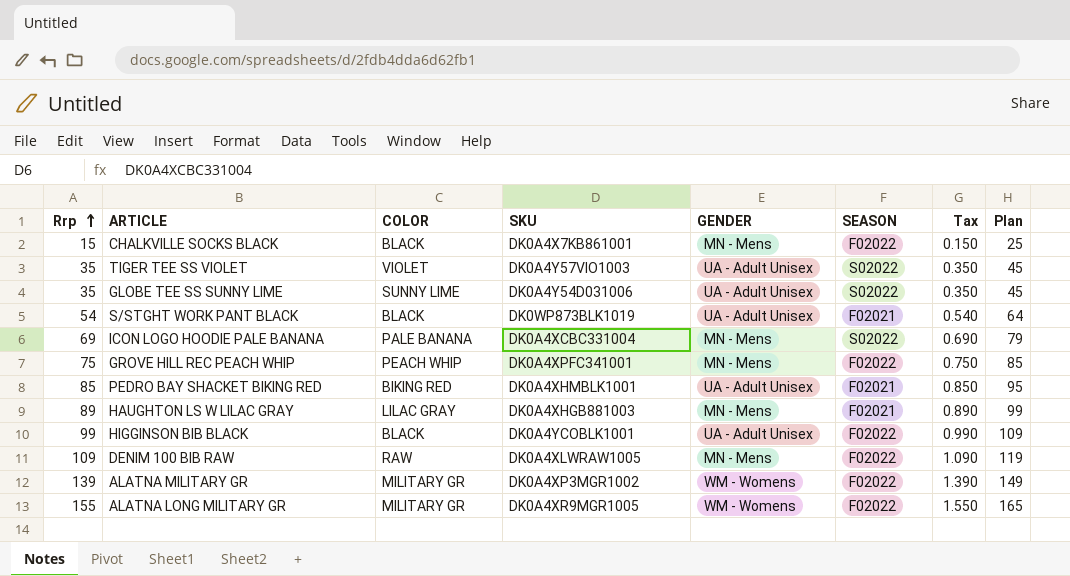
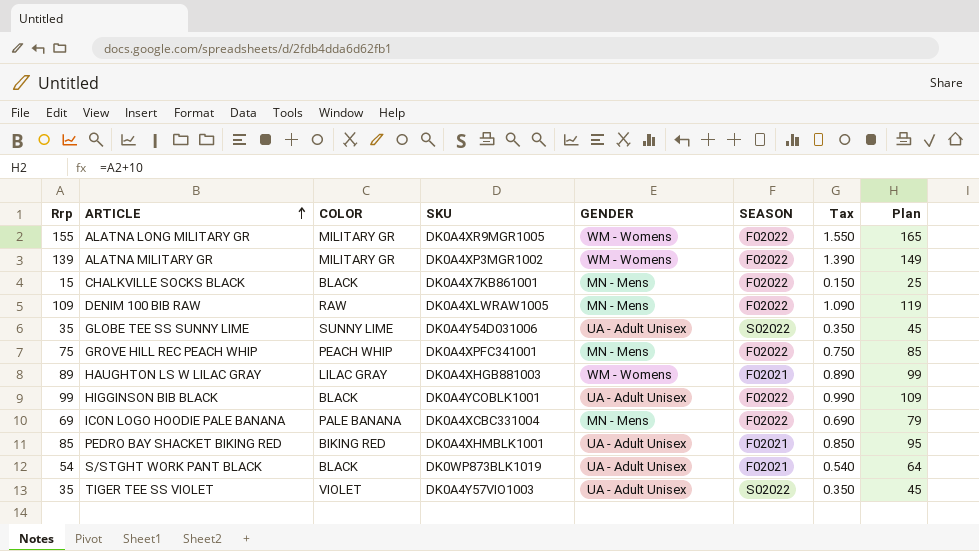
row order: Rrp ascending -> ARTICLE ascending
HAUGHTON LS W LILAC GRAY | GENDER: MN - Mens -> WM - Womens
ICON LOGO HOODIE PALE BANANA | SEASON: S02022 -> F02022

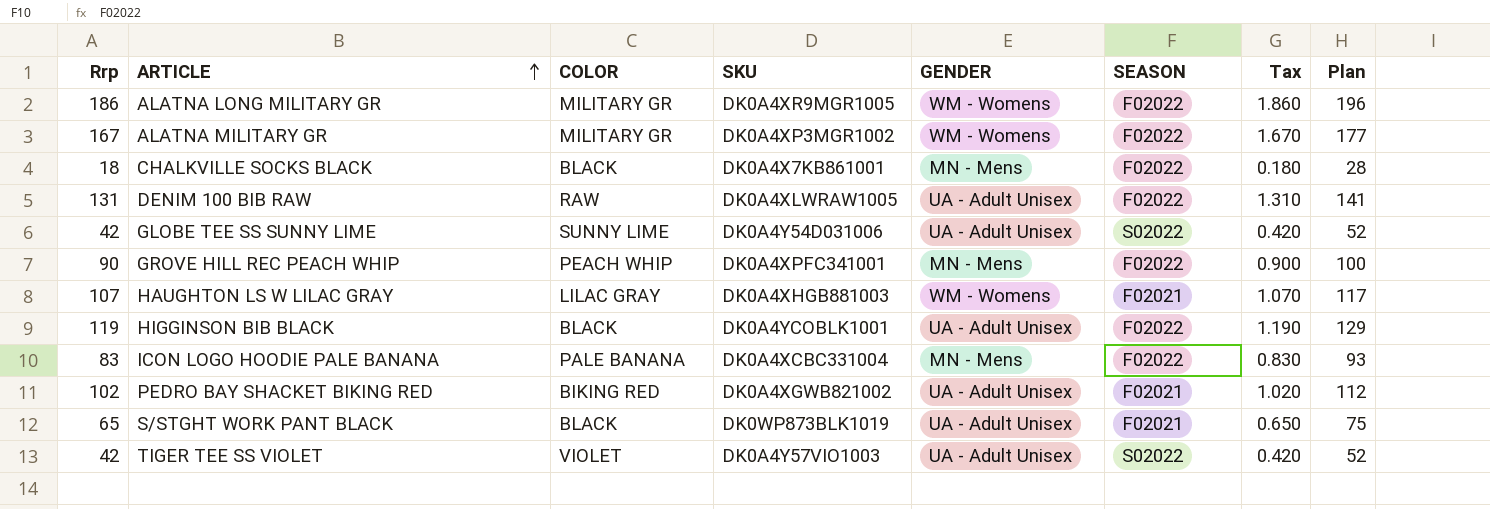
ALATNA LONG MILITARY GR | Rrp: 155 -> 186
ALATNA LONG MILITARY GR | Tax: 1.550 -> 1.860
ALATNA LONG MILITARY GR | Plan: 165 -> 196
ALATNA MILITARY GR | Rrp: 139 -> 167
ALATNA MILITARY GR | Tax: 1.390 -> 1.670
ALATNA MILITARY GR | Plan: 149 -> 177
CHALKVILLE SOCKS BLACK | Rrp: 15 -> 18
CHALKVILLE SOCKS BLACK | Tax: 0.150 -> 0.180
CHALKVILLE SOCKS BLACK | Plan: 25 -> 28
DENIM 100 BIB RAW | Rrp: 109 -> 131
DENIM 100 BIB RAW | GENDER: MN - Mens -> UA - Adult Unisex
DENIM 100 BIB RAW | Tax: 1.090 -> 1.310
DENIM 100 BIB RAW | Plan: 119 -> 141
GLOBE TEE SS SUNNY LIME | Rrp: 35 -> 42
GLOBE TEE SS SUNNY LIME | Tax: 0.350 -> 0.420
GLOBE TEE SS SUNNY LIME | Plan: 45 -> 52
GROVE HILL REC PEACH WHIP | Rrp: 75 -> 90
GROVE HILL REC PEACH WHIP | Tax: 0.750 -> 0.900
GROVE HILL REC PEACH WHIP | Plan: 85 -> 100
HAUGHTON LS W LILAC GRAY | Rrp: 89 -> 107
HAUGHTON LS W LILAC GRAY | Tax: 0.890 -> 1.070
HAUGHTON LS W LILAC GRAY | Plan: 99 -> 117
HIGGINSON BIB BLACK | Rrp: 99 -> 119
HIGGINSON BIB BLACK | Tax: 0.990 -> 1.190
HIGGINSON BIB BLACK | Plan: 109 -> 129
ICON LOGO HOODIE PALE BANANA | Rrp: 69 -> 83
ICON LOGO HOODIE PALE BANANA | Tax: 0.690 -> 0.830
ICON LOGO HOODIE PALE BANANA | Plan: 79 -> 93
PEDRO BAY SHACKET BIKING RED | Rrp: 85 -> 102
PEDRO BAY SHACKET BIKING RED | SKU: DK0A4XHMBLK1001 -> DK0A4XGWB821002
PEDRO BAY SHACKET BIKING RED | Tax: 0.850 -> 1.020
PEDRO BAY SHACKET BIKING RED | Plan: 95 -> 112
S/STGHT WORK PANT BLACK | Rrp: 54 -> 65
S/STGHT WORK PANT BLACK | Tax: 0.540 -> 0.650
S/STGHT WORK PANT BLACK | Plan: 64 -> 75
TIGER TEE SS VIOLET | Rrp: 35 -> 42
TIGER TEE SS VIOLET | Tax: 0.350 -> 0.420
TIGER TEE SS VIOLET | Plan: 45 -> 52

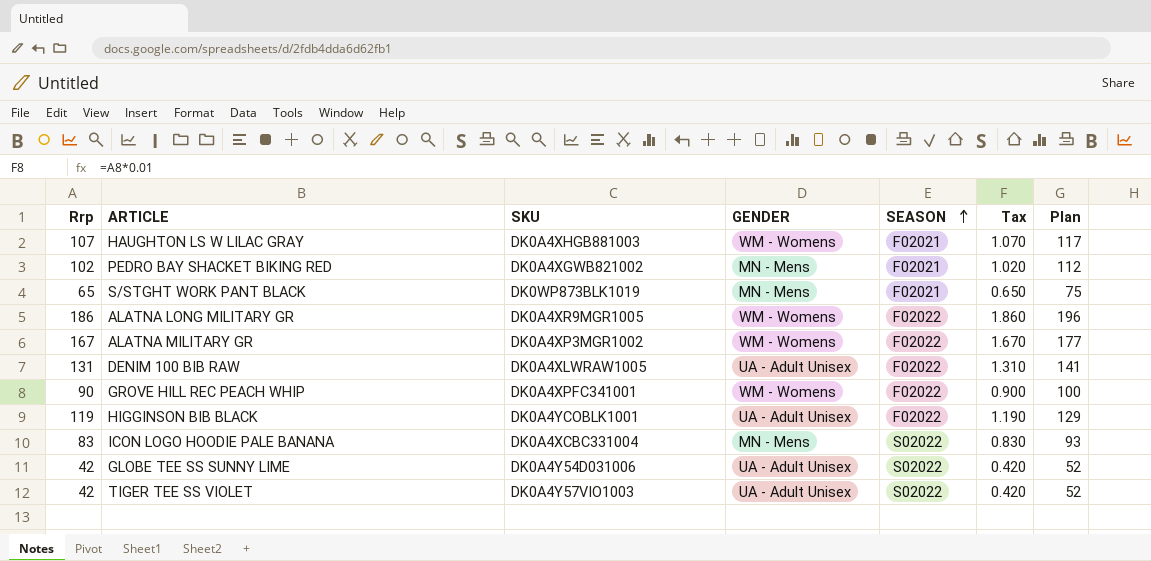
row order: ARTICLE ascending -> SEASON ascending
column COLOR | position: 3 -> none
row CHALKVILLE SOCKS BLACK: 18 | BLACK | DK0A4X7KB861001 | MN - Mens | F02022 | 0.180 | 28 -> none
PEDRO BAY SHACKET BIKING RED | GENDER: UA - Adult Unisex -> MN - Mens
S/STGHT WORK PANT BLACK | GENDER: UA - Adult Unisex -> MN - Mens
GROVE HILL REC PEACH WHIP | GENDER: MN - Mens -> WM - Womens
ICON LOGO HOODIE PALE BANANA | SEASON: F02022 -> S02022

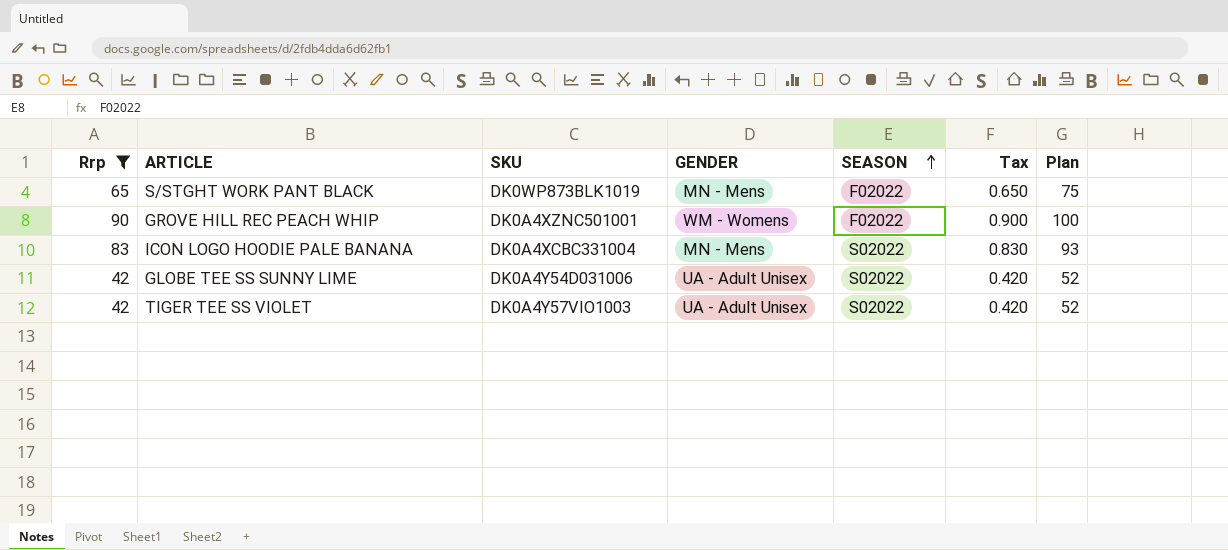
filter: none -> Rrp <= 90
S/STGHT WORK PANT BLACK | SEASON: F02021 -> F02022
GROVE HILL REC PEACH WHIP | SKU: DK0A4XPFC341001 -> DK0A4XZNC501001

